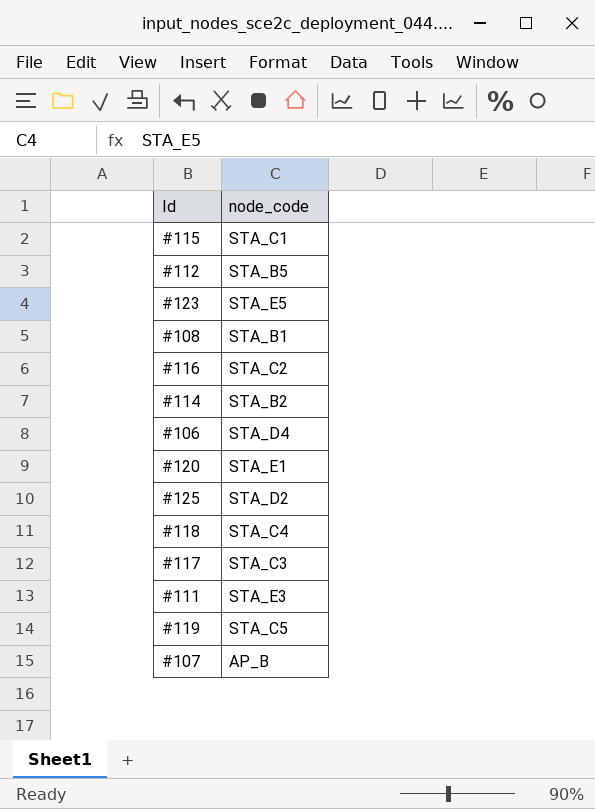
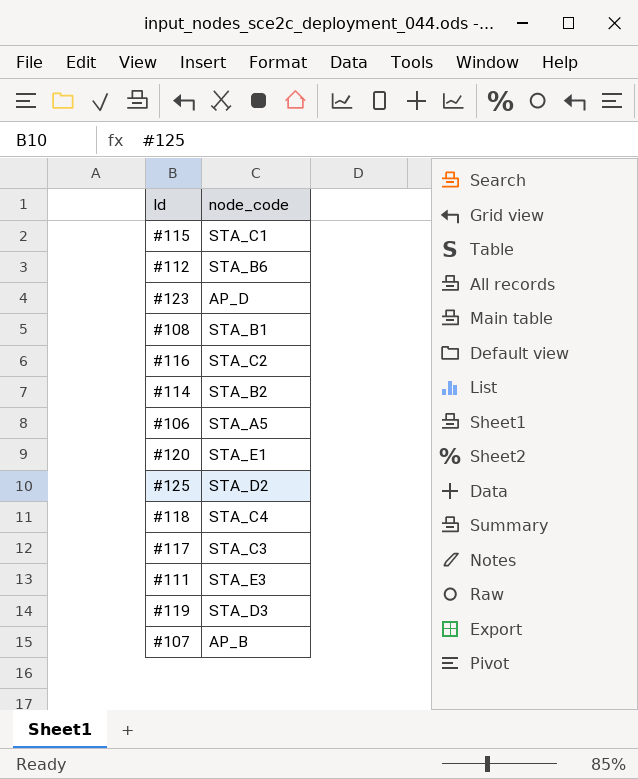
#112 | node_code: STA_B5 -> STA_B6
#123 | node_code: STA_E5 -> AP_D
#106 | node_code: STA_D4 -> STA_A5
#119 | node_code: STA_C5 -> STA_D3

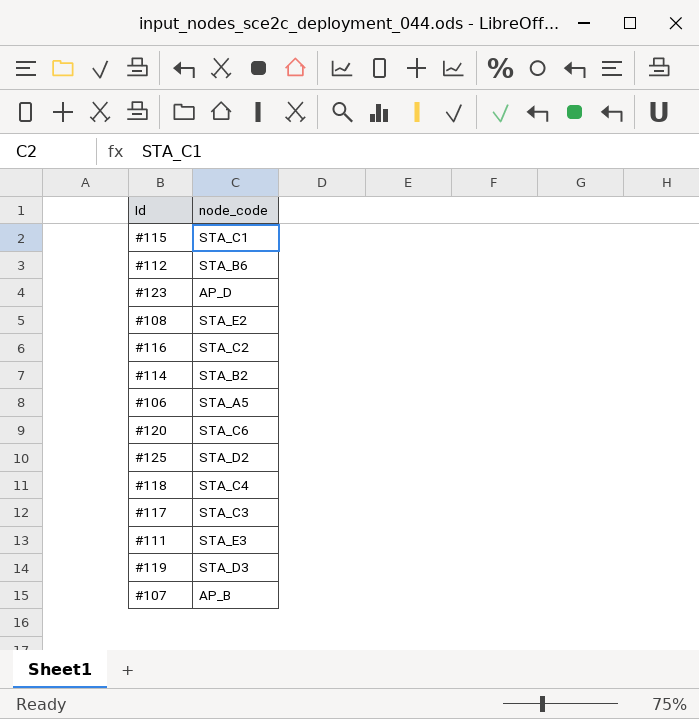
#108 | node_code: STA_B1 -> STA_E2
#120 | node_code: STA_E1 -> STA_C6

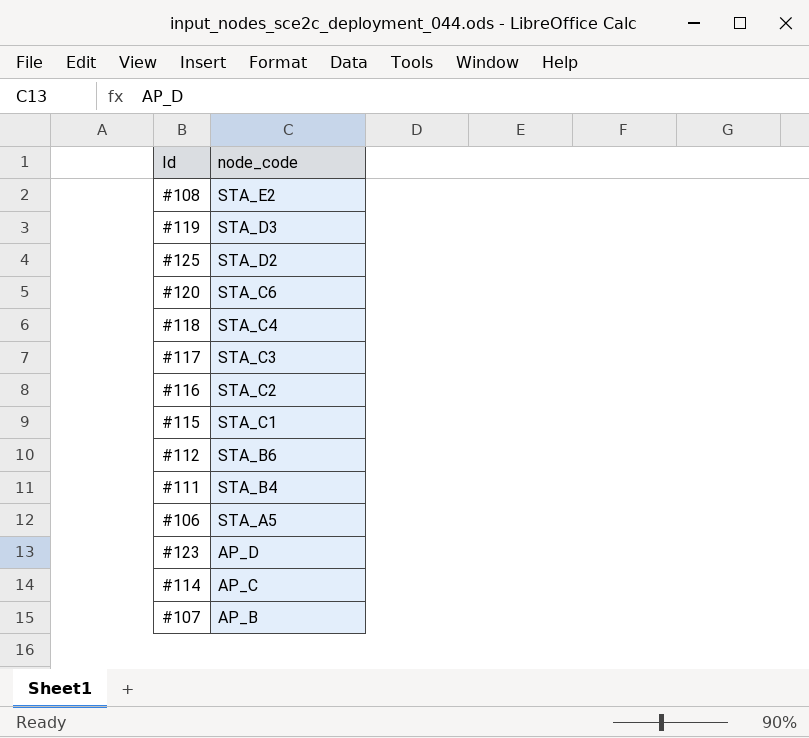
row order: none -> node_code descending
#111 | node_code: STA_E3 -> STA_B4
#114 | node_code: STA_B2 -> AP_C

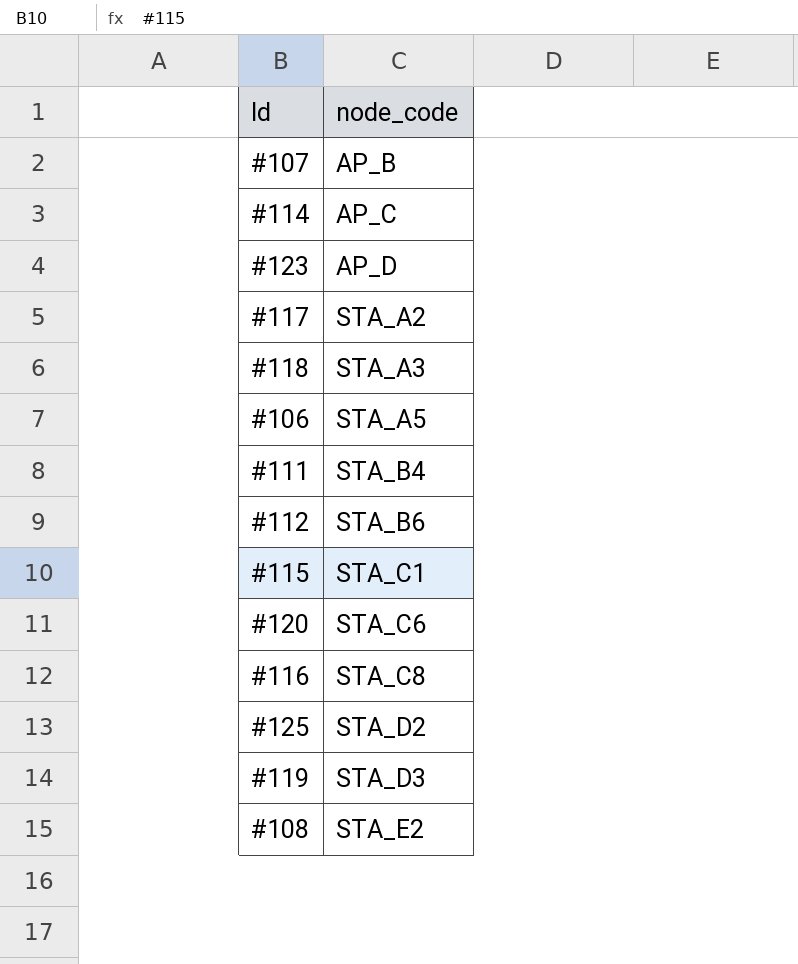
row order: node_code descending -> node_code ascending
#117 | node_code: STA_C3 -> STA_A2
#118 | node_code: STA_C4 -> STA_A3
#116 | node_code: STA_C2 -> STA_C8

